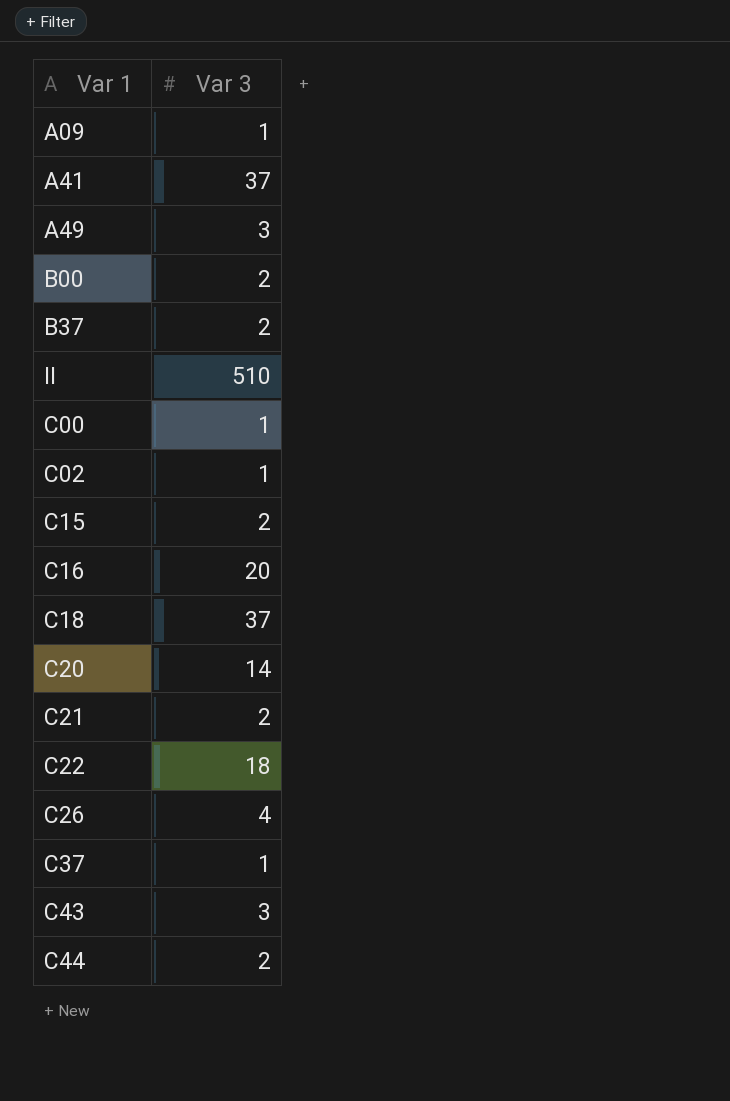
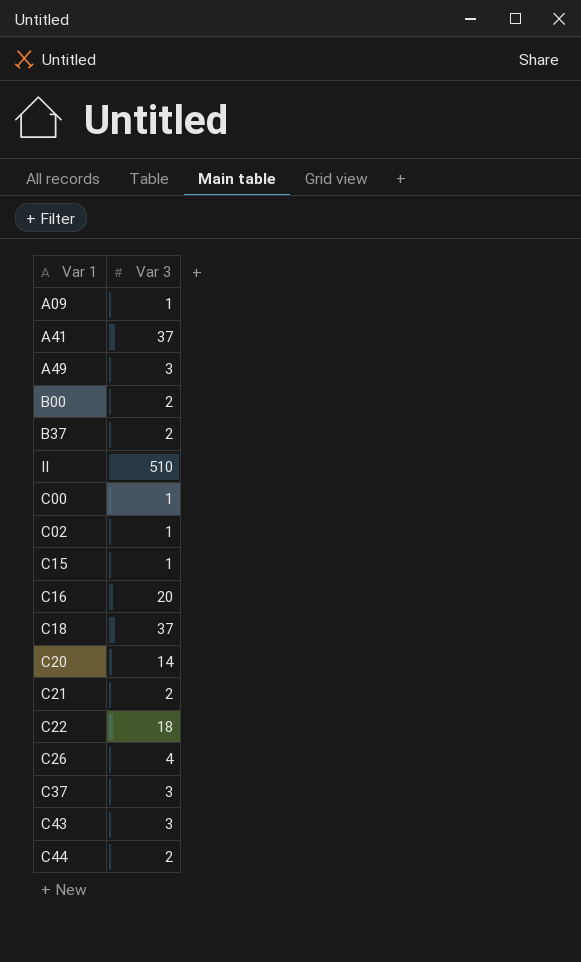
C15 | Var 3: 2 -> 1
C37 | Var 3: 1 -> 3

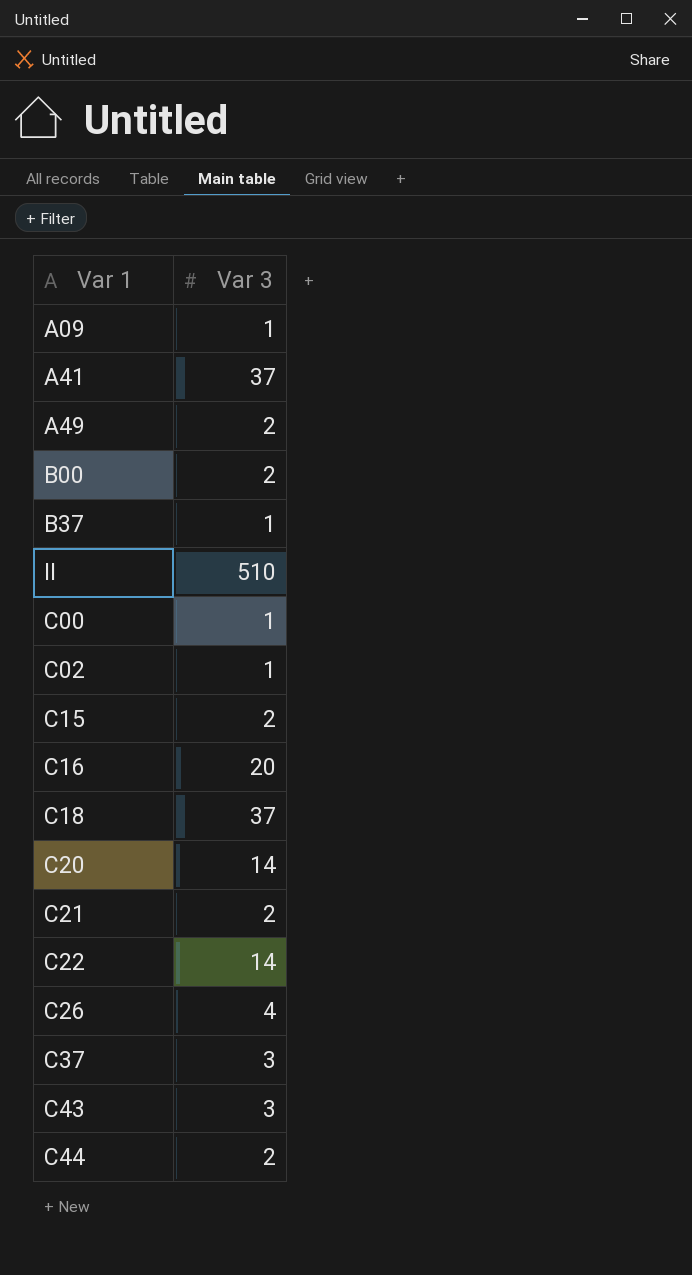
A49 | Var 3: 3 -> 2
B37 | Var 3: 2 -> 1
C15 | Var 3: 1 -> 2
C22 | Var 3: 18 -> 14

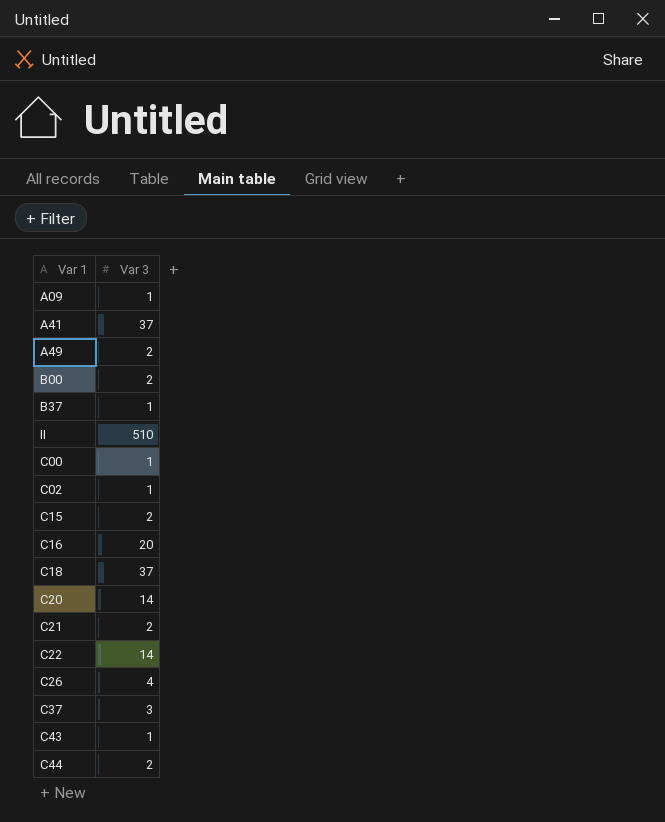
C43 | Var 3: 3 -> 1

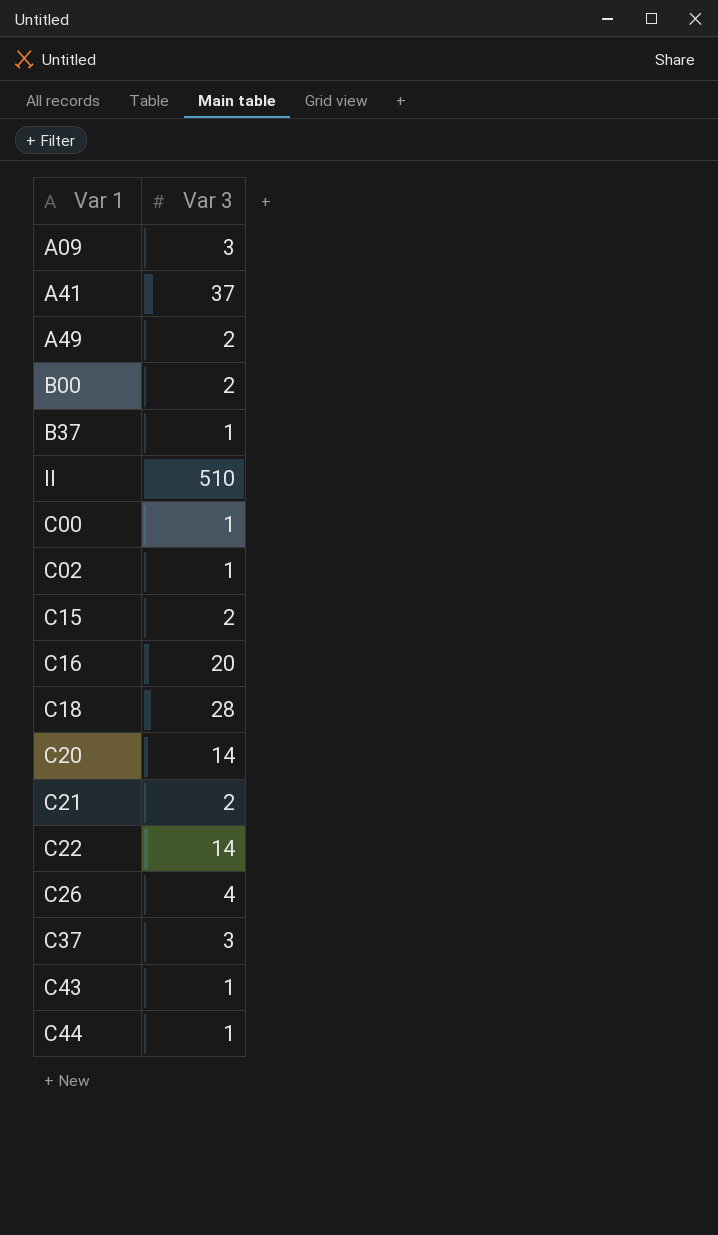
A09 | Var 3: 1 -> 3
C18 | Var 3: 37 -> 28
C44 | Var 3: 2 -> 1

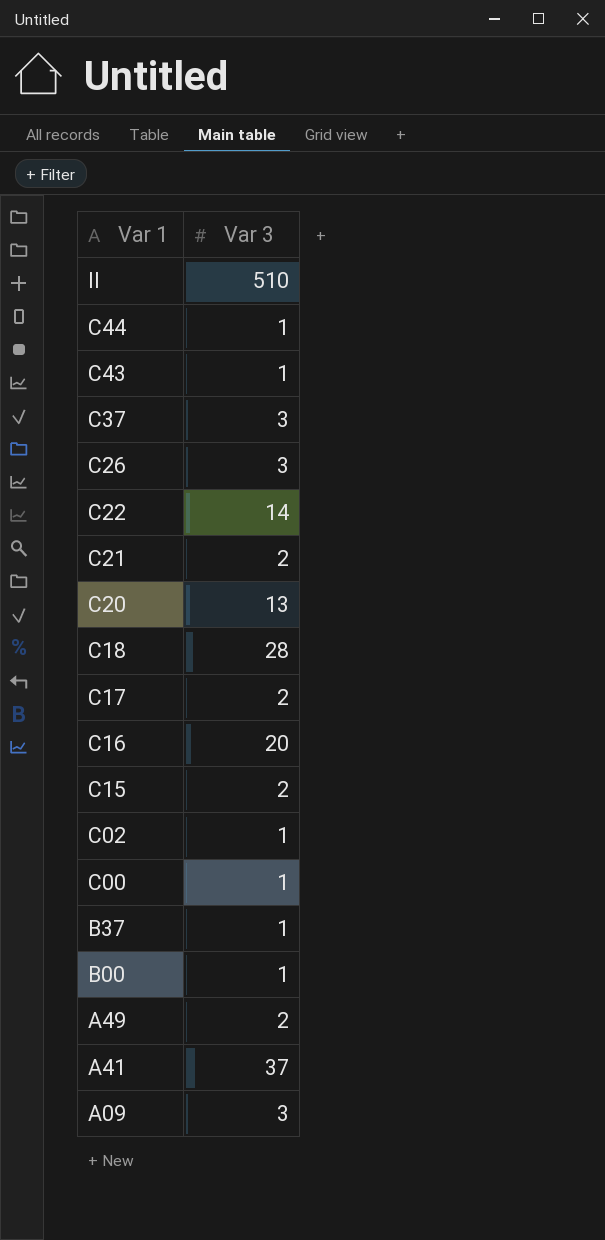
row order: none -> Var 1 descending
C26 | Var 3: 4 -> 3
C20 | Var 3: 14 -> 13
row C17: none -> 2
B00 | Var 3: 2 -> 1

